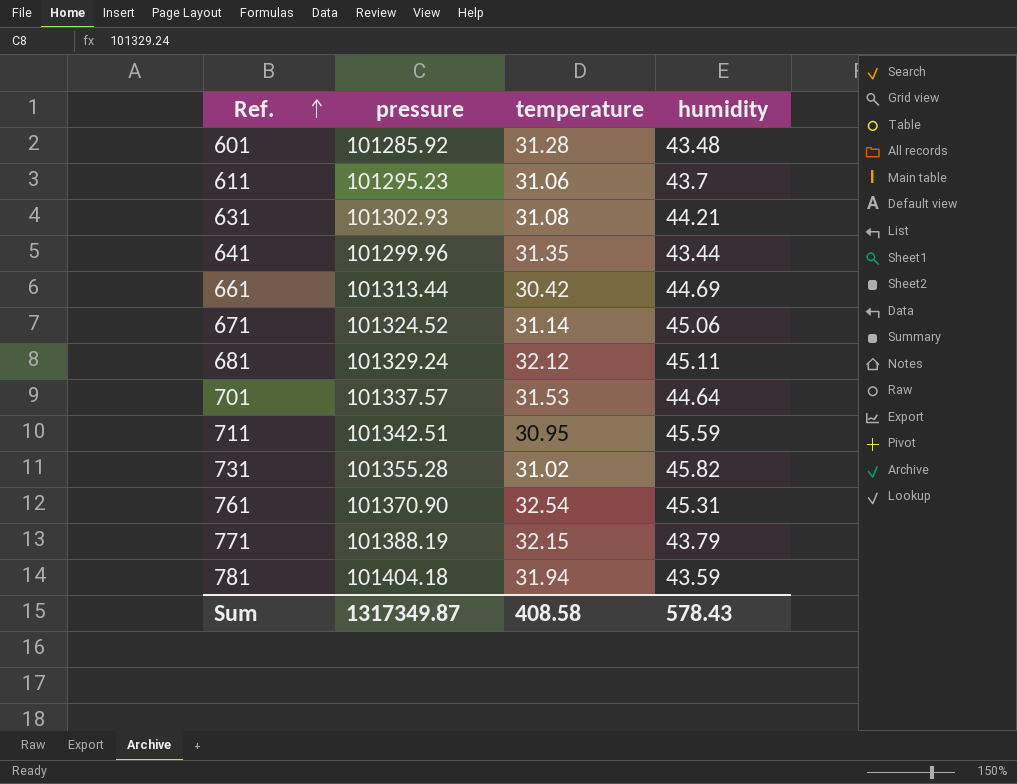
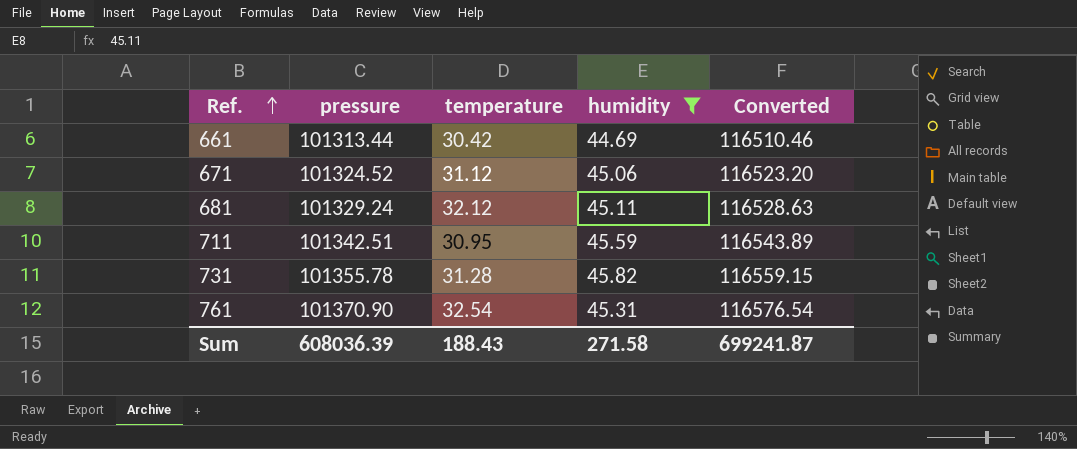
filter: none -> humidity >= 44.69
column Converted | formula: none -> [pressure] * 1.15
671 | temperature: 31.14 -> 31.12
731 | pressure: 101355.28 -> 101355.78
731 | temperature: 31.02 -> 31.28
Sum | pressure: 1317349.87 -> 608036.39
Sum | temperature: 408.58 -> 188.43
Sum | humidity: 578.43 -> 271.58

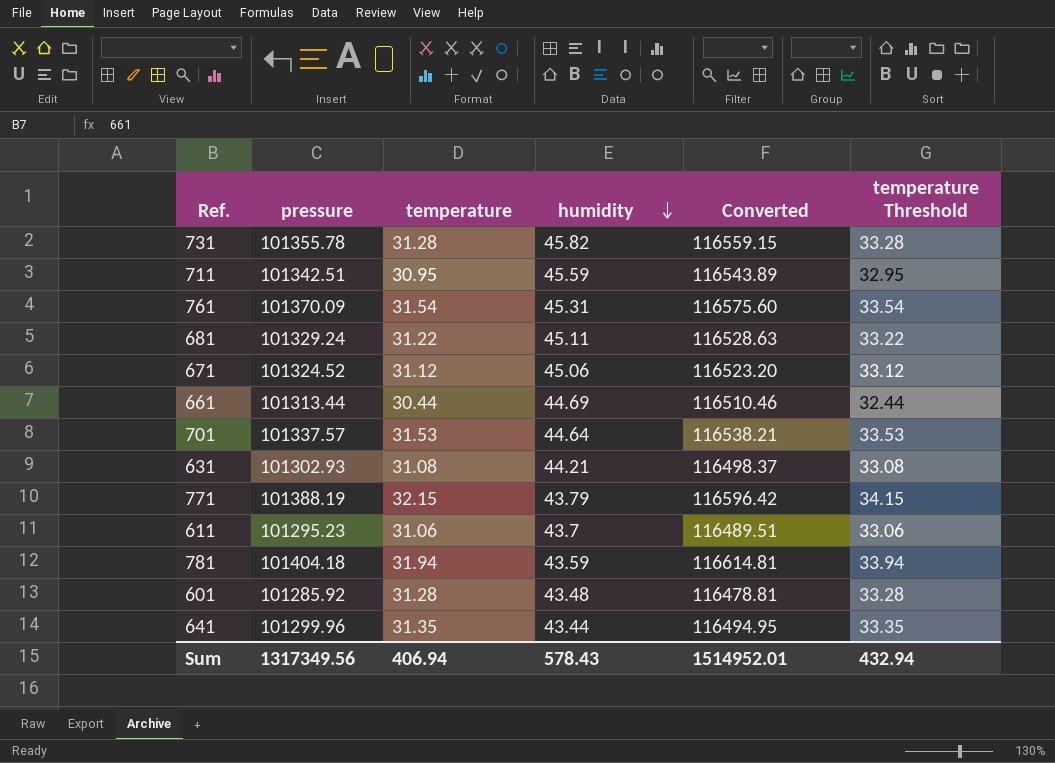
filter: humidity >= 44.69 -> none
row order: Ref. ascending -> humidity descending
column temperature Threshold | formula: none -> [temperature] + 2
761 | pressure: 101370.90 -> 101370.09
761 | temperature: 32.54 -> 31.54
761 | Converted: 116576.54 -> 116575.60
681 | temperature: 32.12 -> 31.22
661 | temperature: 30.42 -> 30.44
Sum | pressure: 608036.39 -> 1317349.56
Sum | temperature: 188.43 -> 406.94
Sum | humidity: 271.58 -> 578.43
Sum | Converted: 699241.87 -> 1514952.01

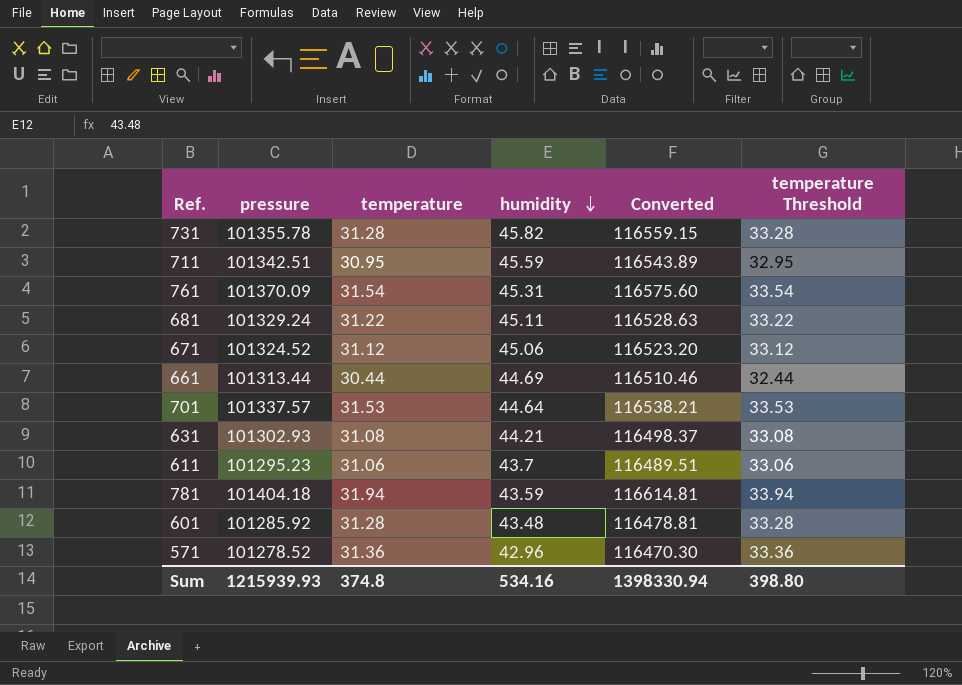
row 771: 101388.19 | 32.15 | 43.79 | 116596.42 | 34.15 -> none
row 641: 101299.96 | 31.35 | 43.44 | 116494.95 | 33.35 -> none
row 571: none -> 101278.52 | 31.36 | 42.96 | 116470.30 | 33.36
Sum | pressure: 1317349.56 -> 1215939.93
Sum | temperature: 406.94 -> 374.8
Sum | humidity: 578.43 -> 534.16
Sum | Converted: 1514952.01 -> 1398330.94
Sum | temperature Threshold: 432.94 -> 398.80

